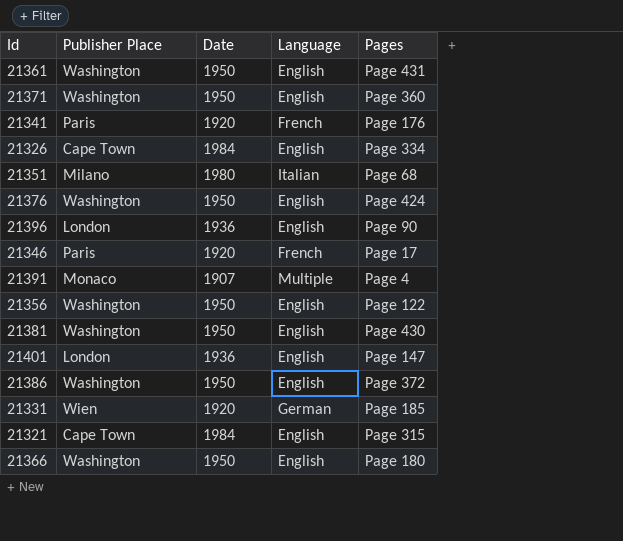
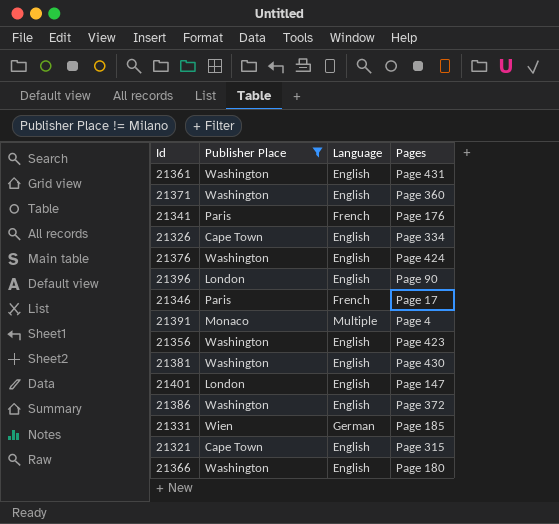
filter: none -> Publisher Place != Milano
column Date | position: 3 -> none
21356 | Pages: Page 122 -> Page 423

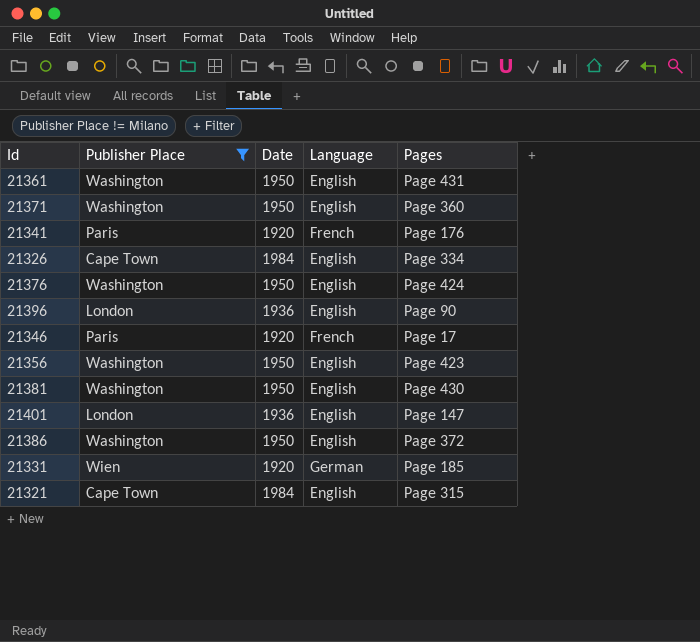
column Date | position: none -> 3
row 21391: Monaco | Multiple | Page 4 -> none
row 21366: Washington | English | Page 180 -> none

